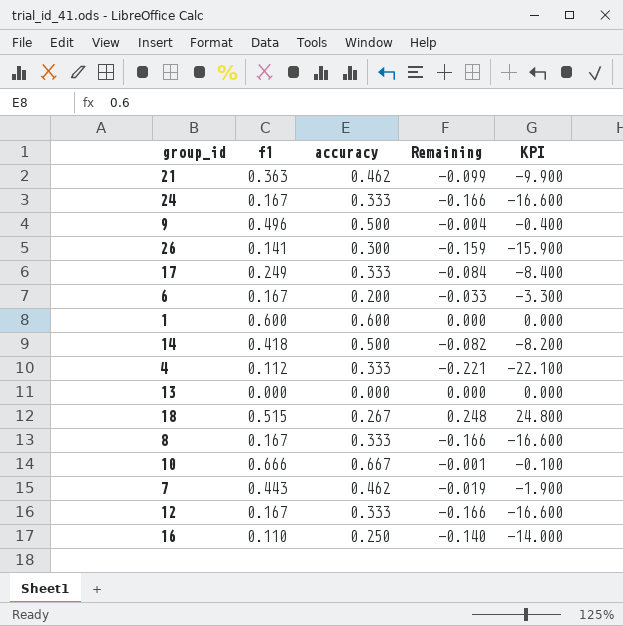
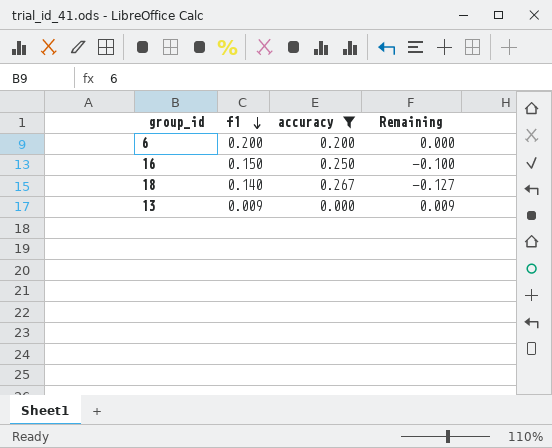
filter: none -> accuracy <= 0.267
row order: none -> f1 descending
column KPI | formula: [Remaining] * 100 -> none
6 | f1: 0.167 -> 0.200
6 | Remaining: -0.033 -> 0.000
16 | f1: 0.110 -> 0.150
16 | Remaining: -0.140 -> -0.100
18 | f1: 0.515 -> 0.140
18 | Remaining: 0.248 -> -0.127
13 | f1: 0.000 -> 0.009
13 | Remaining: 0.000 -> 0.009

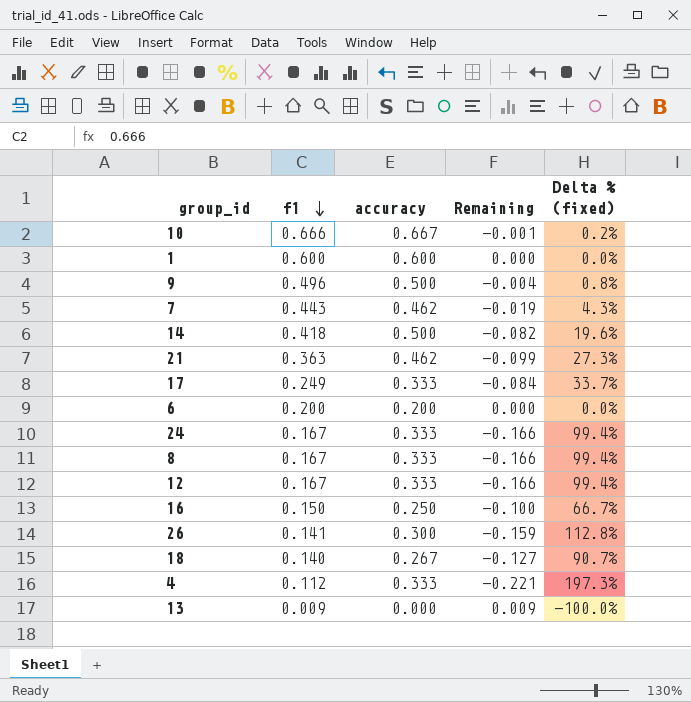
filter: accuracy <= 0.267 -> none
column Delta % (fixed) | formula: none -> ([accuracy] - [f1]) / [f1]

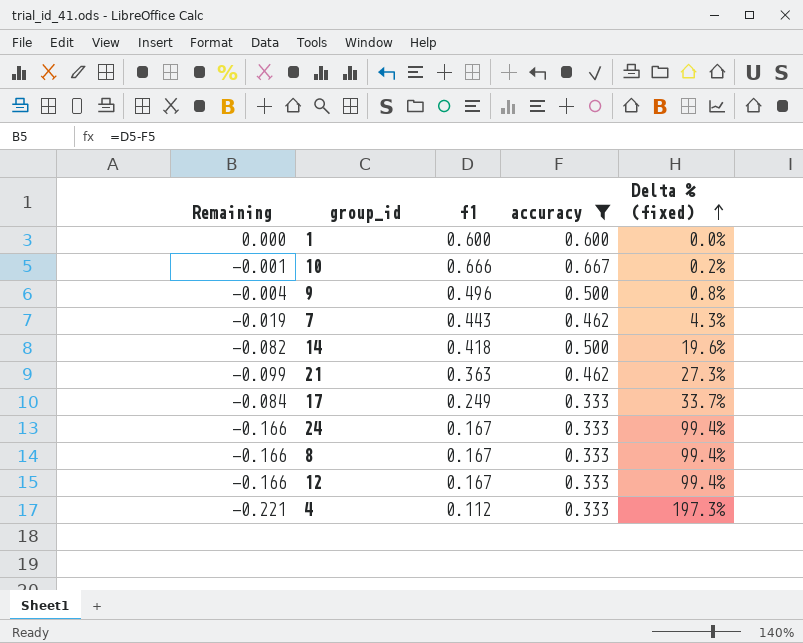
filter: none -> accuracy >= 0.333
row order: f1 descending -> Delta % (fixed) ascending
column Remaining | position: 4 -> 1

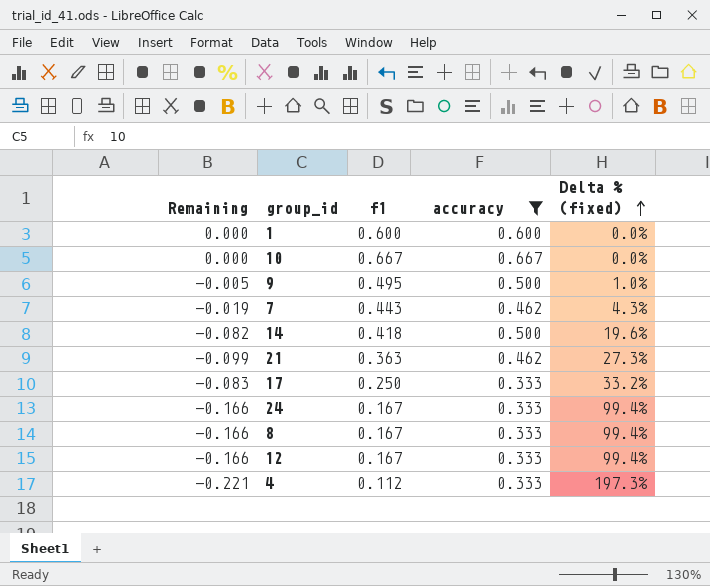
10 | Remaining: -0.001 -> 0.000
10 | f1: 0.666 -> 0.667
10 | Delta % (fixed): 0.2% -> 0.0%
9 | Remaining: -0.004 -> -0.005
9 | f1: 0.496 -> 0.495
9 | Delta % (fixed): 0.8% -> 1.0%
17 | Remaining: -0.084 -> -0.083
17 | f1: 0.249 -> 0.250
17 | Delta % (fixed): 33.7% -> 33.2%

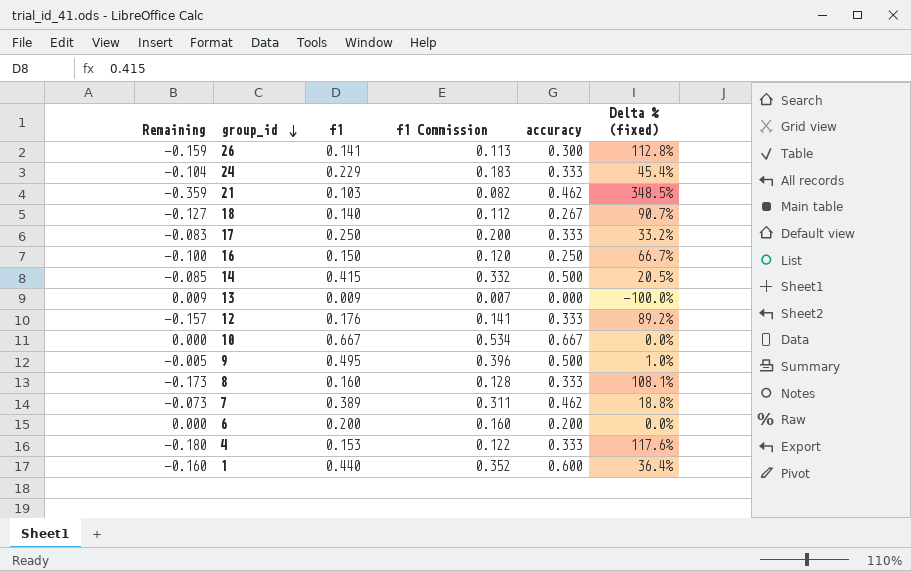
filter: accuracy >= 0.333 -> none
row order: Delta % (fixed) ascending -> group_id descending
column f1 Commission | formula: none -> [f1] * 0.8
24 | Remaining: -0.166 -> -0.104
24 | f1: 0.167 -> 0.229
24 | Delta % (fixed): 99.4% -> 45.4%
21 | Remaining: -0.099 -> -0.359
21 | f1: 0.363 -> 0.103
21 | Delta % (fixed): 27.3% -> 348.5%
14 | Remaining: -0.082 -> -0.085
14 | f1: 0.418 -> 0.415
14 | Delta % (fixed): 19.6% -> 20.5%
12 | Remaining: -0.166 -> -0.157
12 | f1: 0.167 -> 0.176
12 | Delta % (fixed): 99.4% -> 89.2%
8 | Remaining: -0.166 -> -0.173
8 | f1: 0.167 -> 0.160
8 | Delta % (fixed): 99.4% -> 108.1%
7 | Remaining: -0.019 -> -0.073
7 | f1: 0.443 -> 0.389
7 | Delta % (fixed): 4.3% -> 18.8%
4 | Remaining: -0.221 -> -0.180
4 | f1: 0.112 -> 0.153
4 | Delta % (fixed): 197.3% -> 117.6%
1 | Remaining: 0.000 -> -0.160
1 | f1: 0.600 -> 0.440
1 | Delta % (fixed): 0.0% -> 36.4%

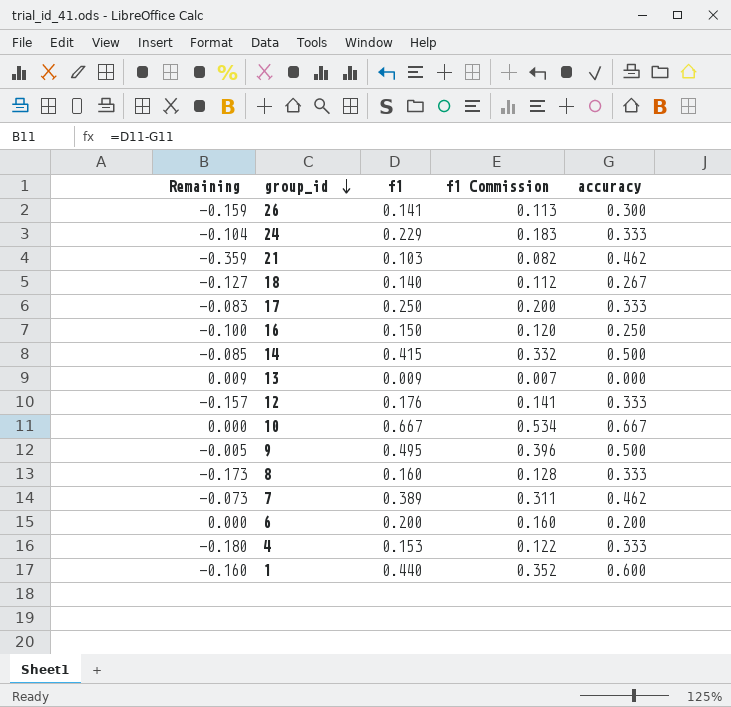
column Delta % (fixed) | formula: ([accuracy] - [f1]) / [f1] -> none

